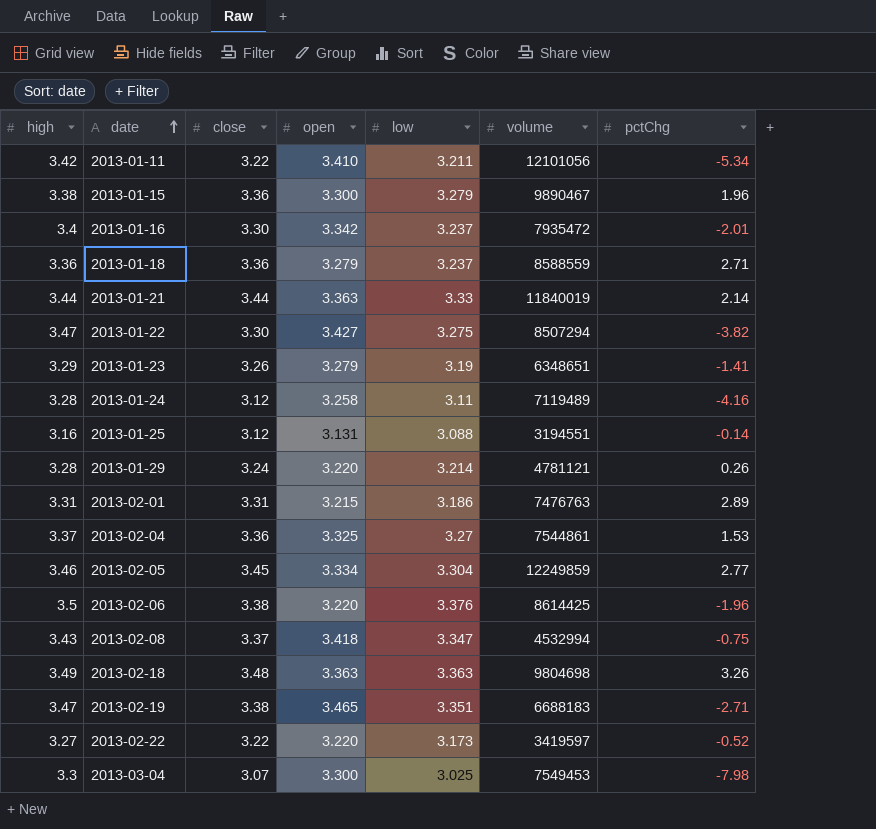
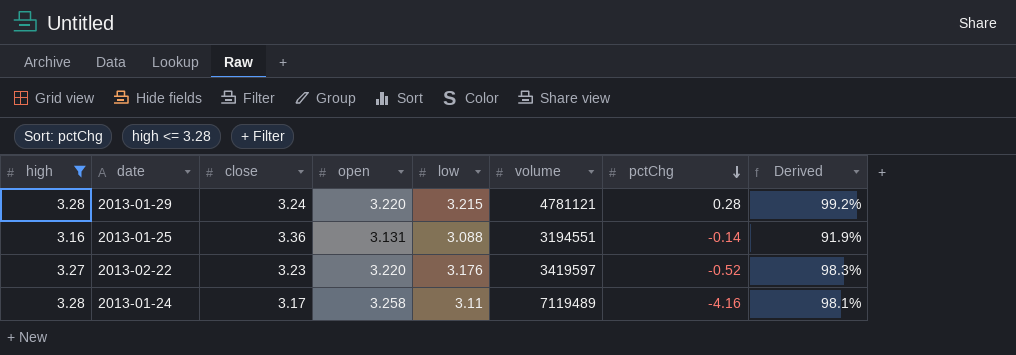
filter: none -> high <= 3.28
row order: date ascending -> pctChg descending
column Derived | formula: none -> [low] / [close]
2013-01-29 | low: 3.214 -> 3.215
2013-01-29 | pctChg: 0.26 -> 0.28
2013-01-25 | close: 3.12 -> 3.36
2013-02-22 | close: 3.22 -> 3.23
2013-02-22 | low: 3.173 -> 3.176
2013-01-24 | close: 3.12 -> 3.17

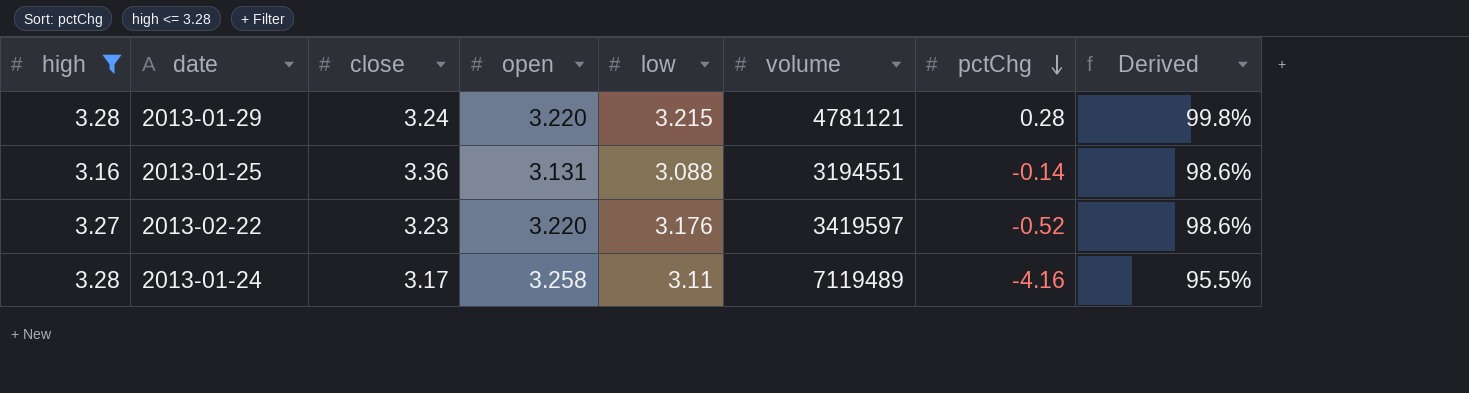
column Derived | formula: [low] / [close] -> [low] / [open]

